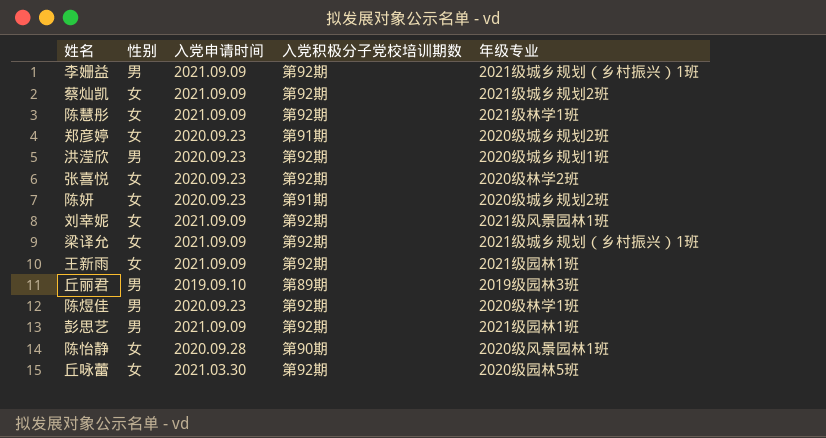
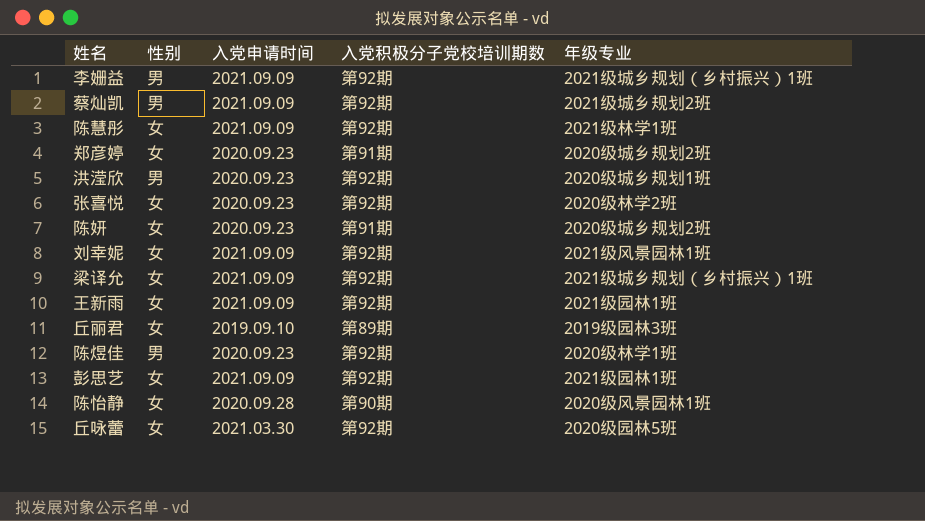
蔡灿凯 | 性别: 女 -> 男
丘丽君 | 性别: 男 -> 女
彭思艺 | 性别: 男 -> 女

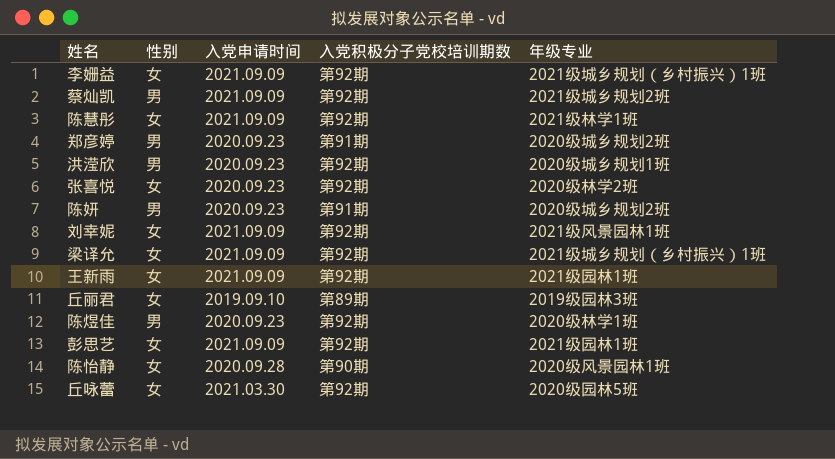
李姗益 | 性别: 男 -> 女
郑彦婷 | 性别: 女 -> 男
陈妍 | 性别: 女 -> 男

